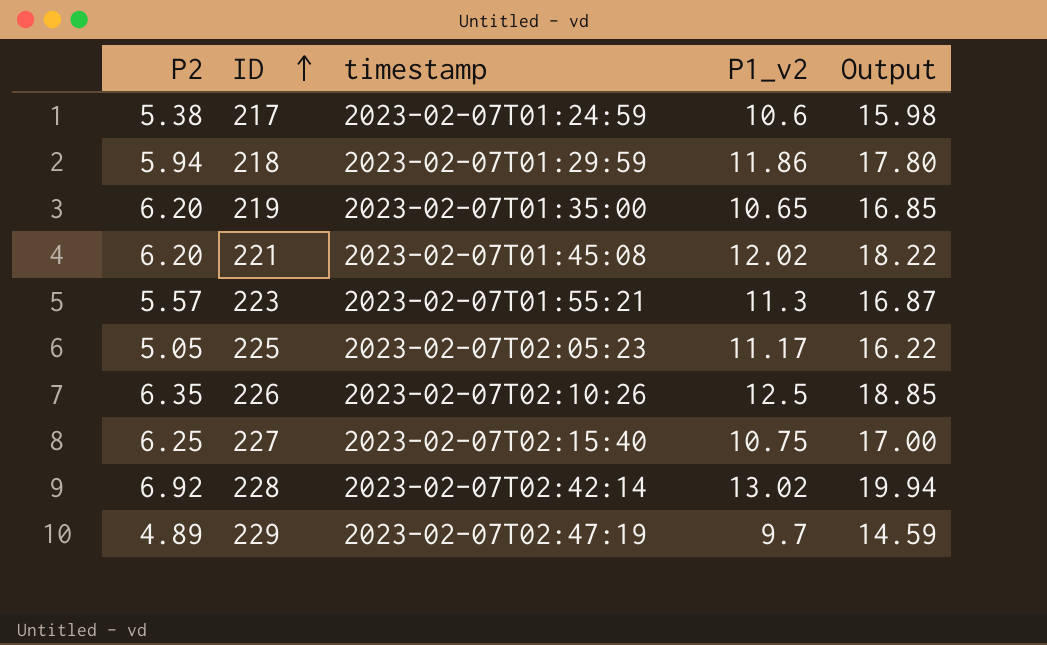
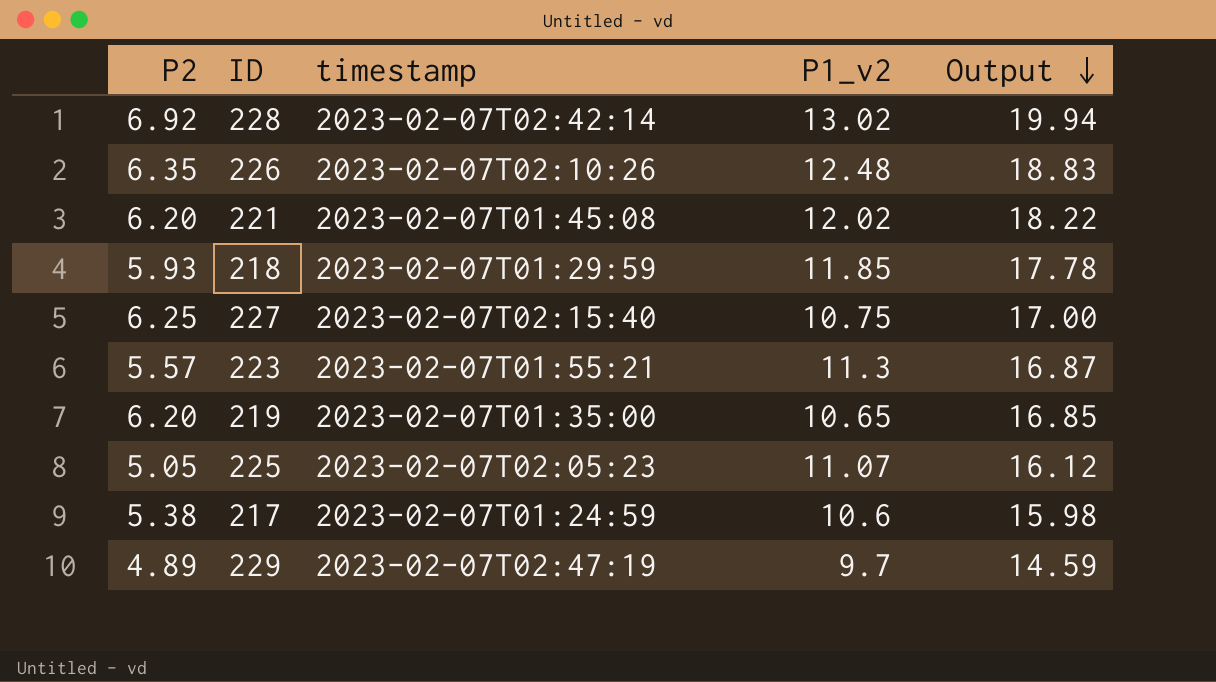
row order: ID ascending -> Output descending
226 | P1_v2: 12.5 -> 12.48
226 | Output: 18.85 -> 18.83
218 | P2: 5.94 -> 5.93
218 | P1_v2: 11.86 -> 11.85
218 | Output: 17.80 -> 17.78
225 | P1_v2: 11.17 -> 11.07
225 | Output: 16.22 -> 16.12

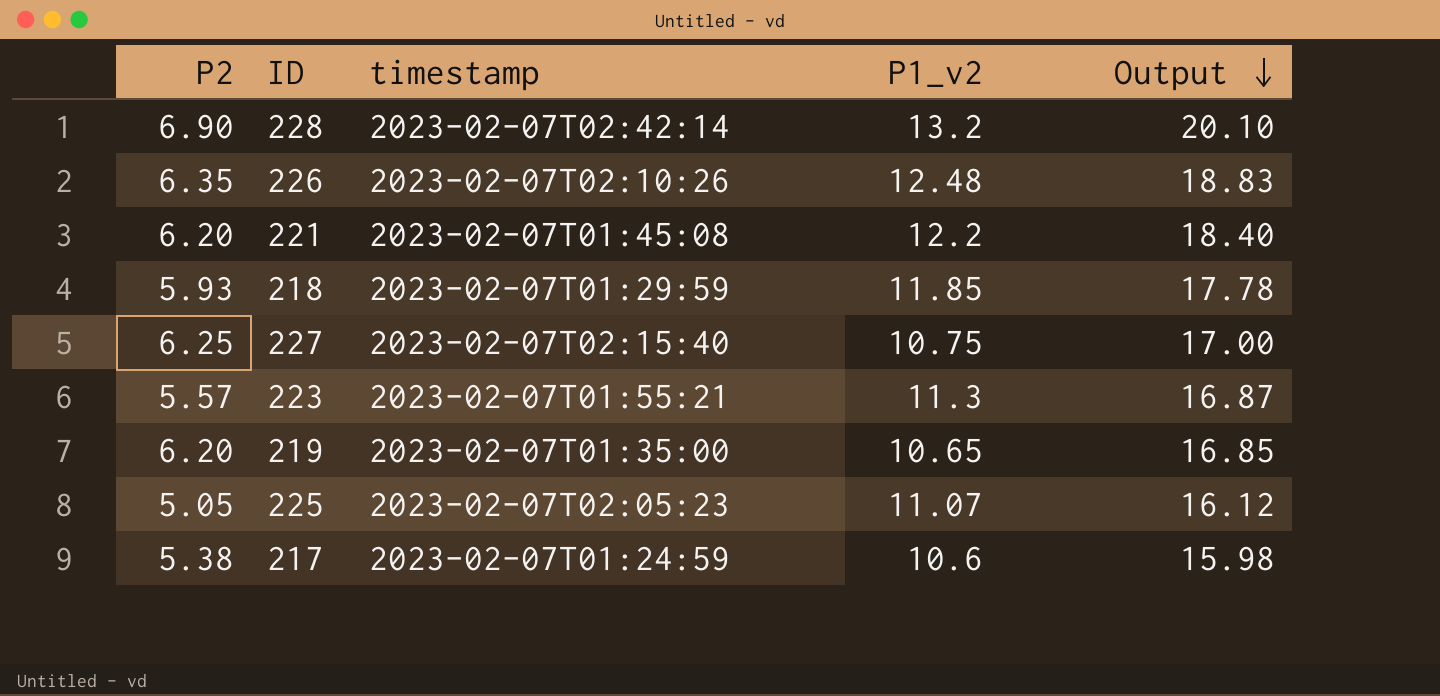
row 229: 4.89 | 2023-02-07T02:47:19 | 9.7 | 14.59 -> none
228 | P2: 6.92 -> 6.90
228 | P1_v2: 13.02 -> 13.2
228 | Output: 19.94 -> 20.10
221 | P1_v2: 12.02 -> 12.2
221 | Output: 18.22 -> 18.40

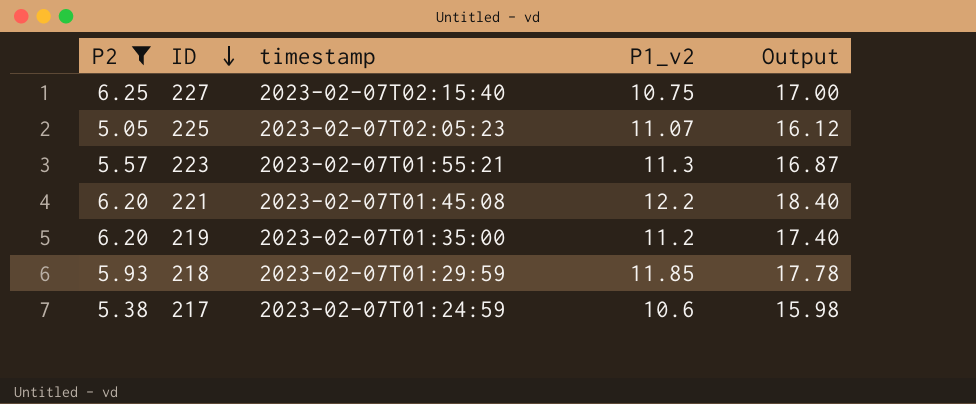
filter: none -> P2 <= 6.25
row order: Output descending -> ID descending
219 | P1_v2: 10.65 -> 11.2
219 | Output: 16.85 -> 17.40

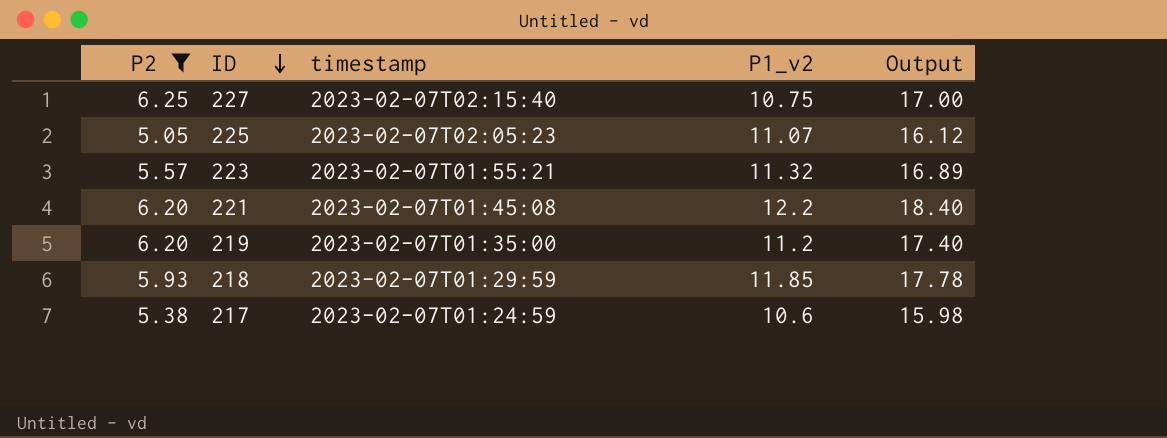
223 | P1_v2: 11.3 -> 11.32
223 | Output: 16.87 -> 16.89

